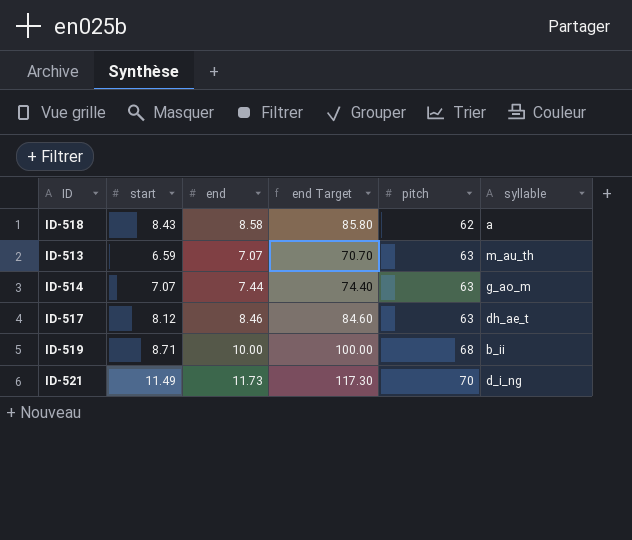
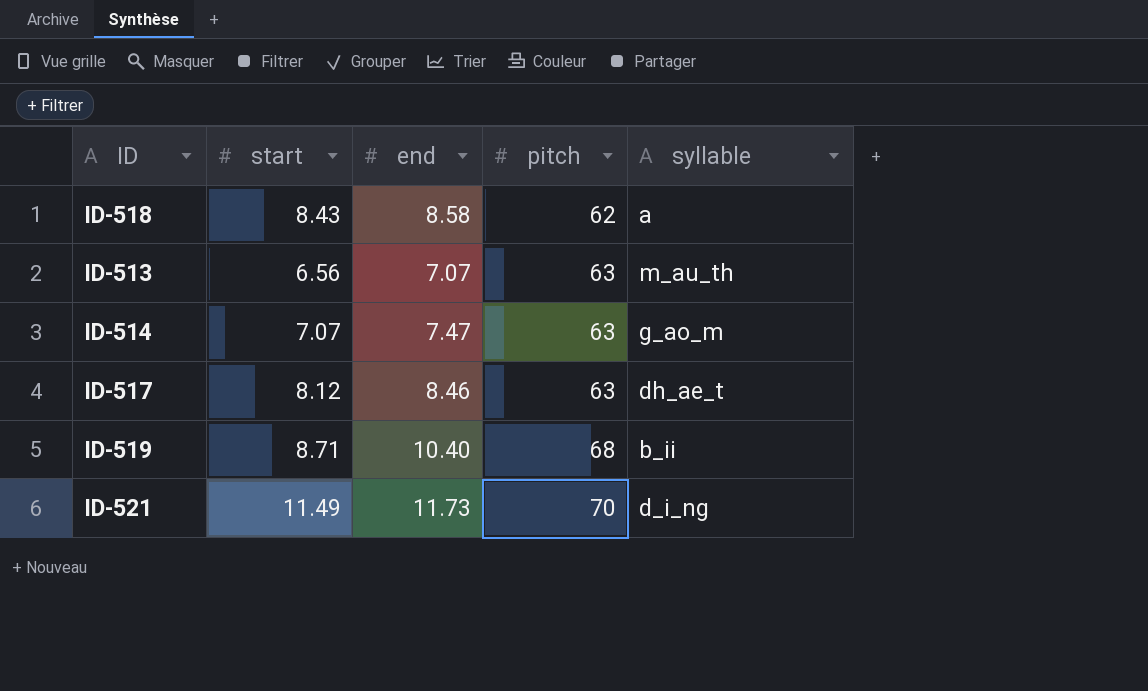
column end Target | formula: [end] * 10 -> none
ID-513 | start: 6.59 -> 6.56
ID-514 | end: 7.44 -> 7.47
ID-519 | end: 10.00 -> 10.40

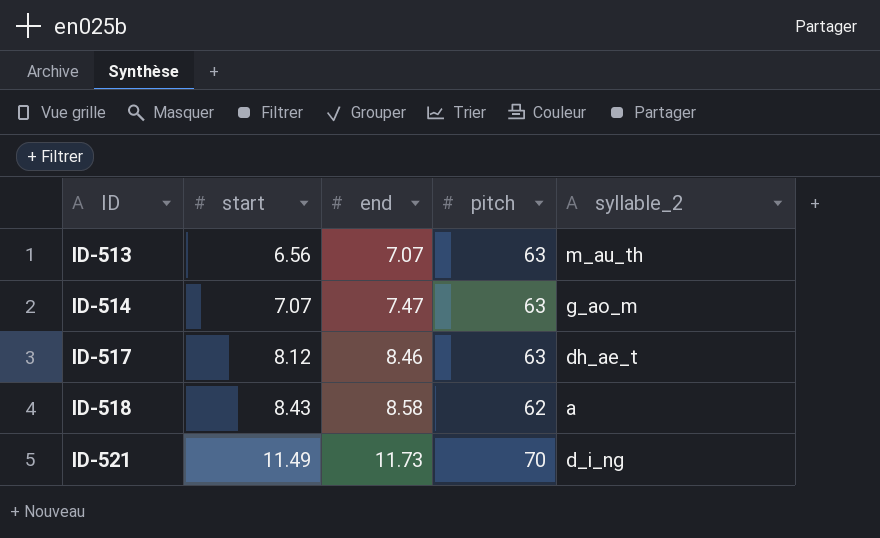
row order: pitch ascending -> ID ascending
column name: syllable -> syllable_2
row ID-519: 8.71 | 10.40 | 68 | b_ii -> none

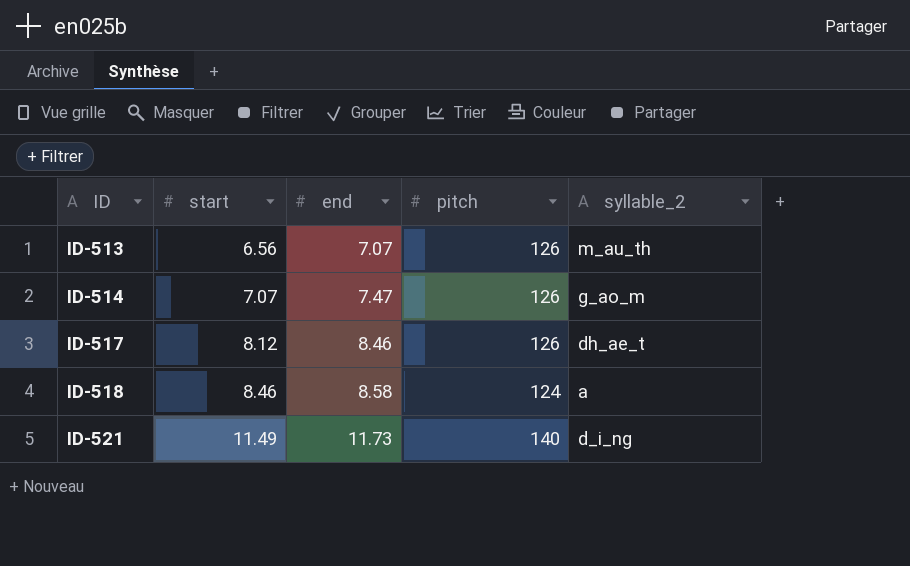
ID-513 | pitch: 63 -> 126
ID-514 | pitch: 63 -> 126
ID-517 | pitch: 63 -> 126
ID-518 | start: 8.43 -> 8.46
ID-518 | pitch: 62 -> 124
ID-521 | pitch: 70 -> 140

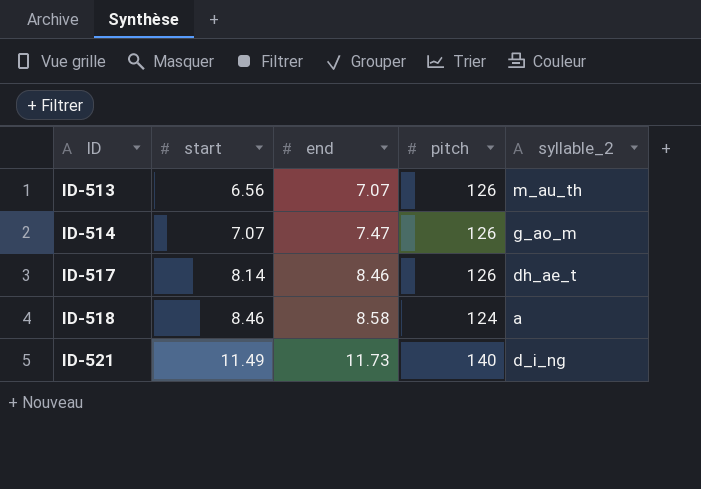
ID-517 | start: 8.12 -> 8.14

